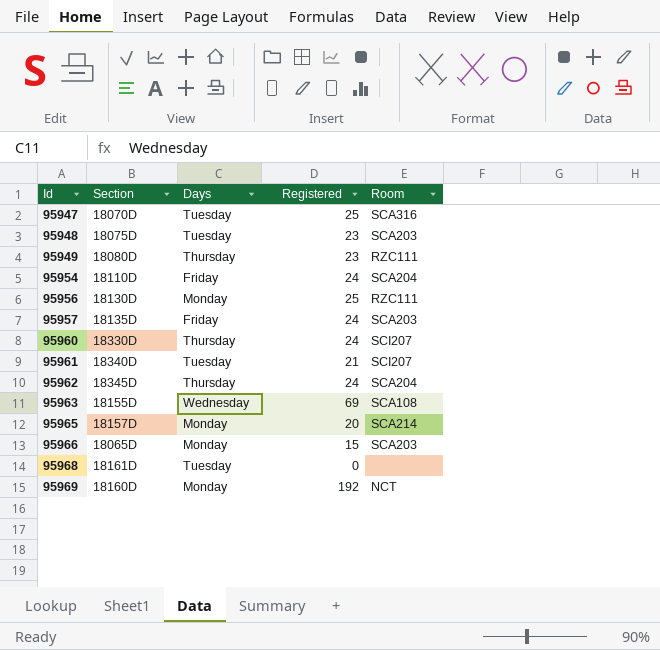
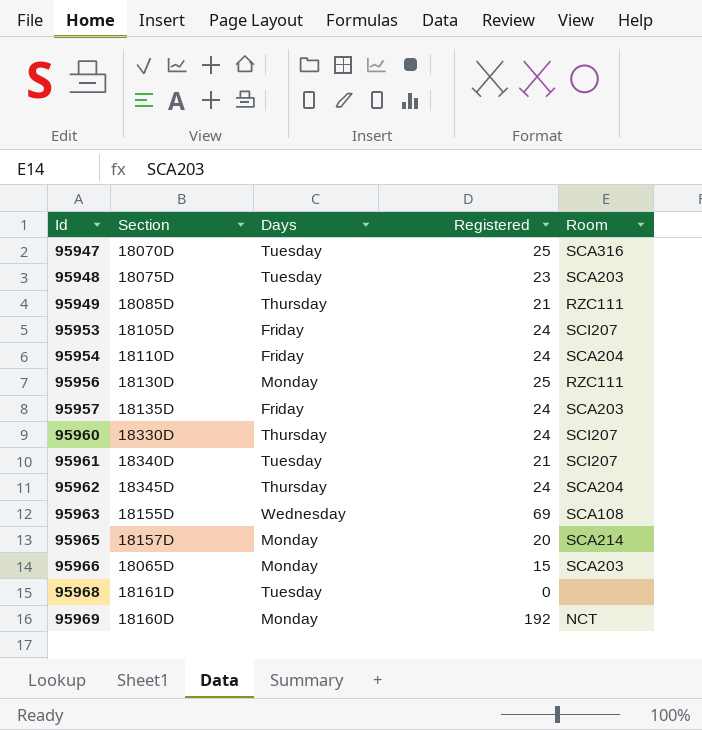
95949 | Section: 18080D -> 18085D
95949 | Registered: 23 -> 21
row 95953: none -> 18105D | Friday | 24 | SCI207

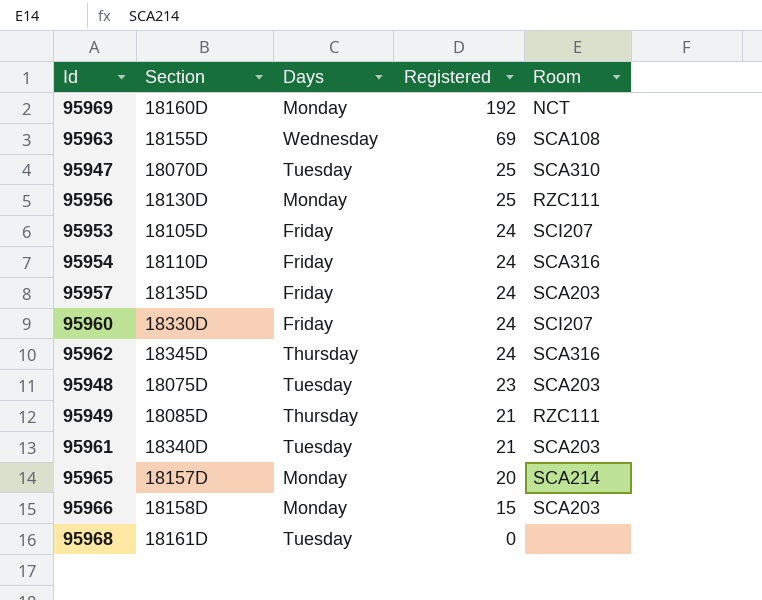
row order: Id ascending -> Registered descending
95947 | Room: SCA316 -> SCA310
95954 | Room: SCA204 -> SCA316
95960 | Days: Thursday -> Friday
95962 | Room: SCA204 -> SCA316
95961 | Room: SCI207 -> SCA203
95966 | Section: 18065D -> 18158D

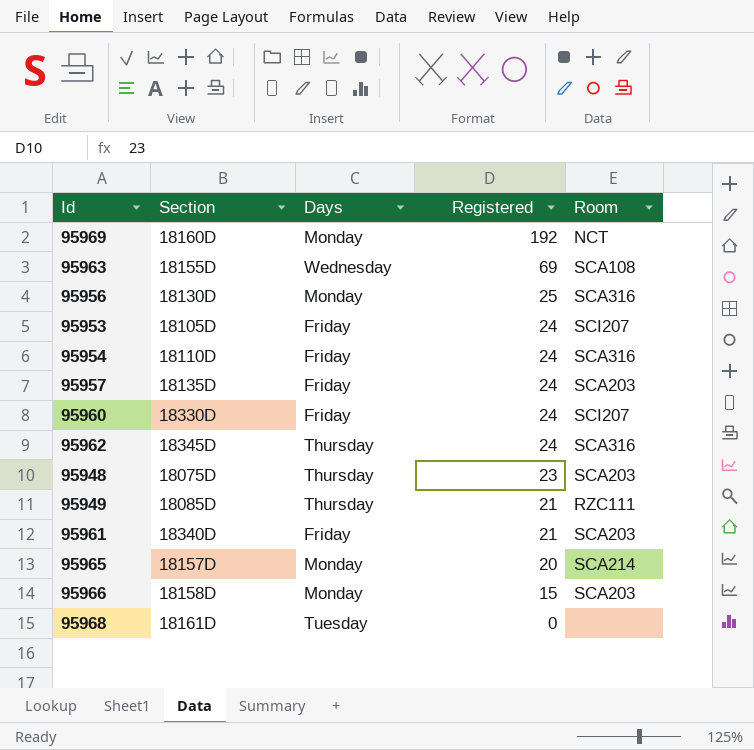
row 95947: 18070D | Tuesday | 25 | SCA310 -> none
95956 | Room: RZC111 -> SCA316
95948 | Days: Tuesday -> Thursday
95961 | Days: Tuesday -> Friday

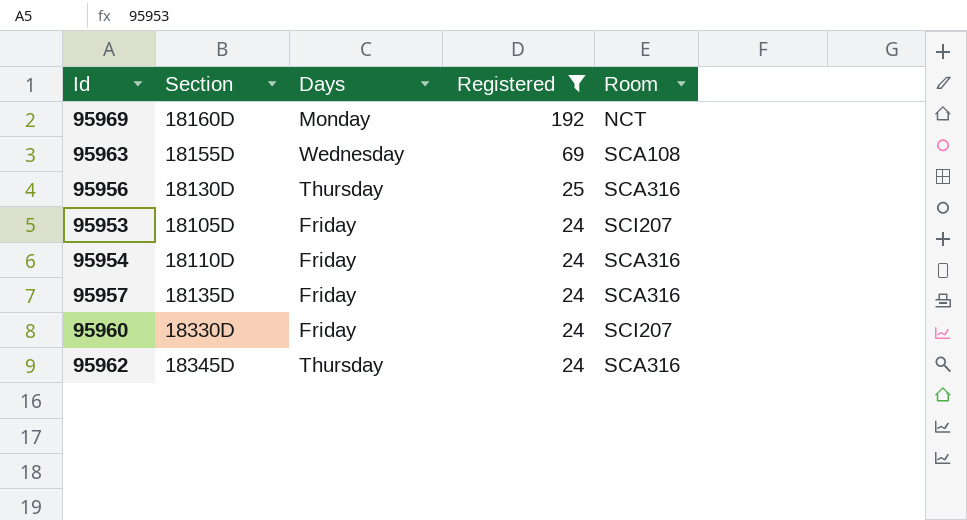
filter: none -> Registered >= 24
95956 | Days: Monday -> Thursday
95957 | Room: SCA203 -> SCA316

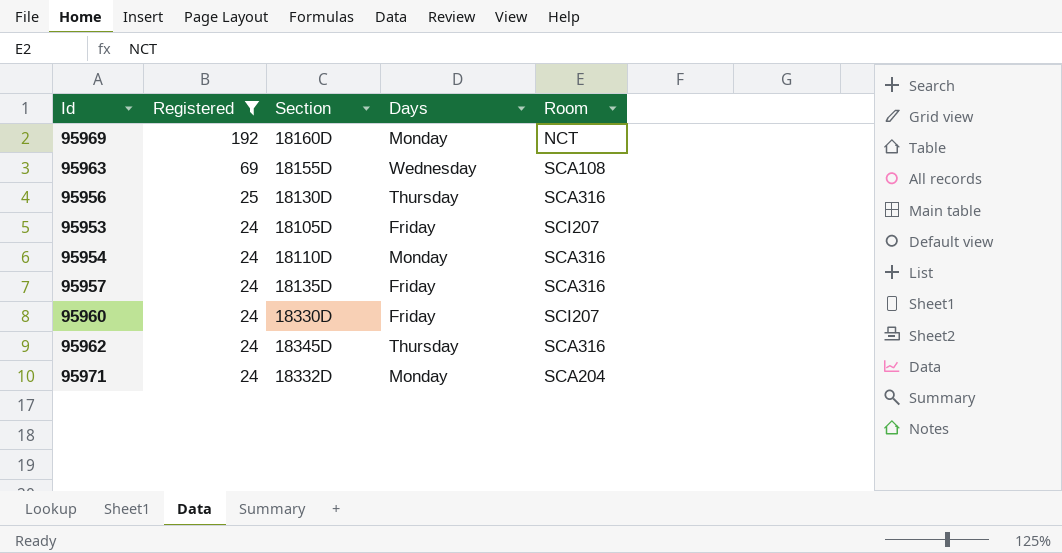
column Registered | position: 4 -> 2
95954 | Days: Friday -> Monday
row 95971: none -> 24 | 18332D | Monday | SCA204

